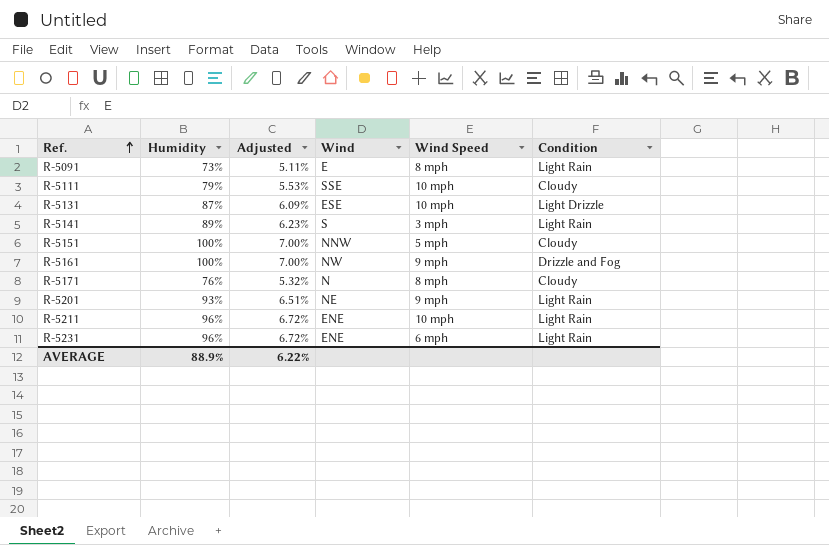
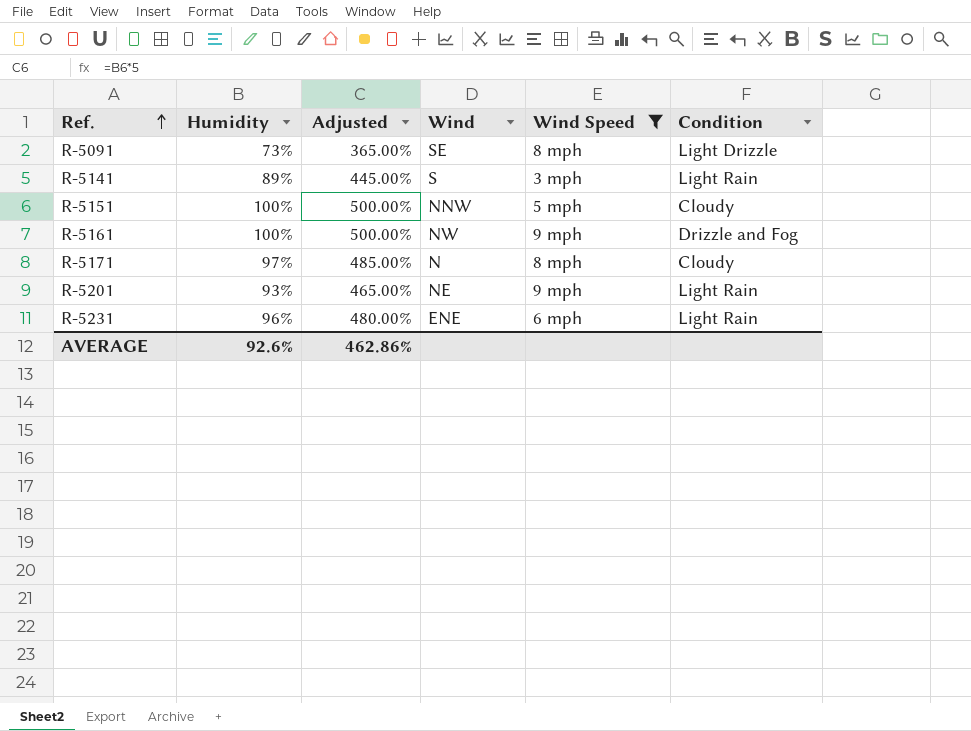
filter: none -> Wind Speed != 10 mph
column Adjusted | formula: [Humidity] * 0.07 -> [Humidity] * 5
R-5091 | Wind: E -> SE
R-5091 | Condition: Light Rain -> Light Drizzle
R-5171 | Humidity: 76% -> 97%
AVERAGE | Humidity: 88.9% -> 92.6%
AVERAGE | Adjusted: 6.22% -> 462.86%

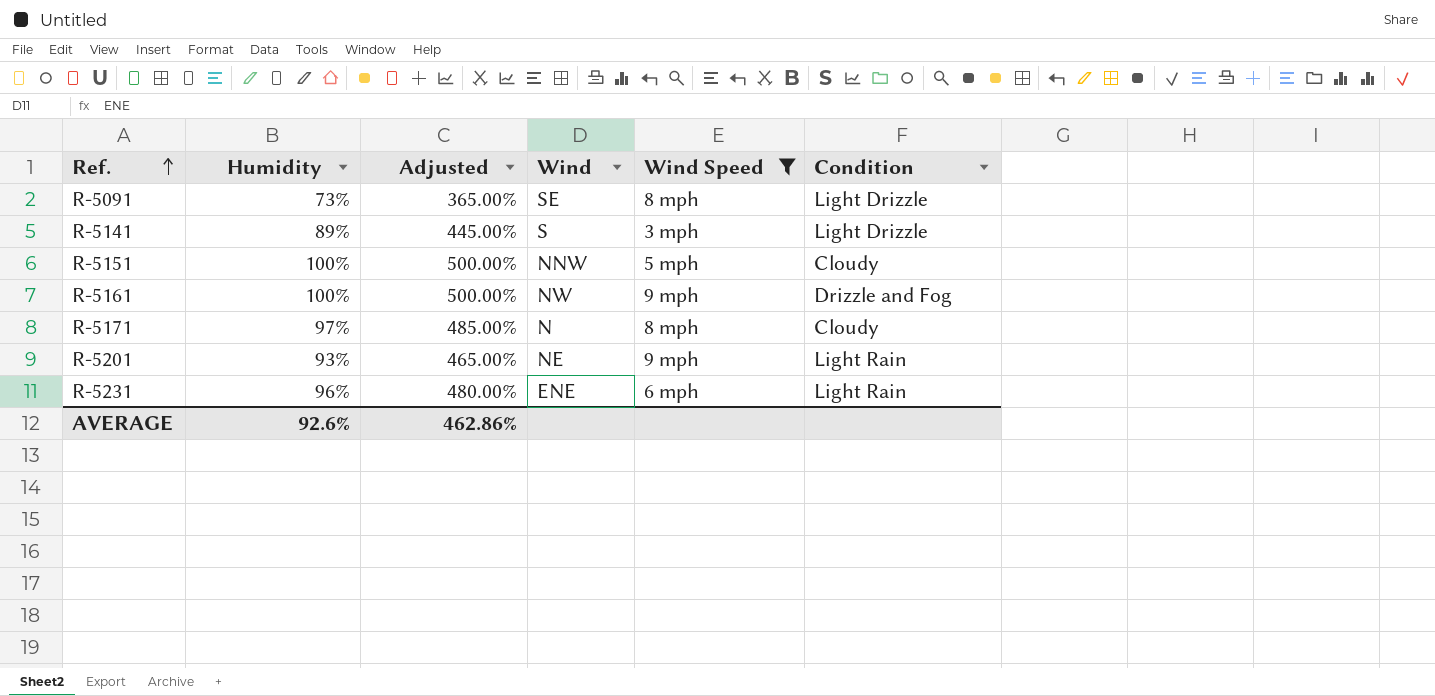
R-5141 | Condition: Light Rain -> Light Drizzle

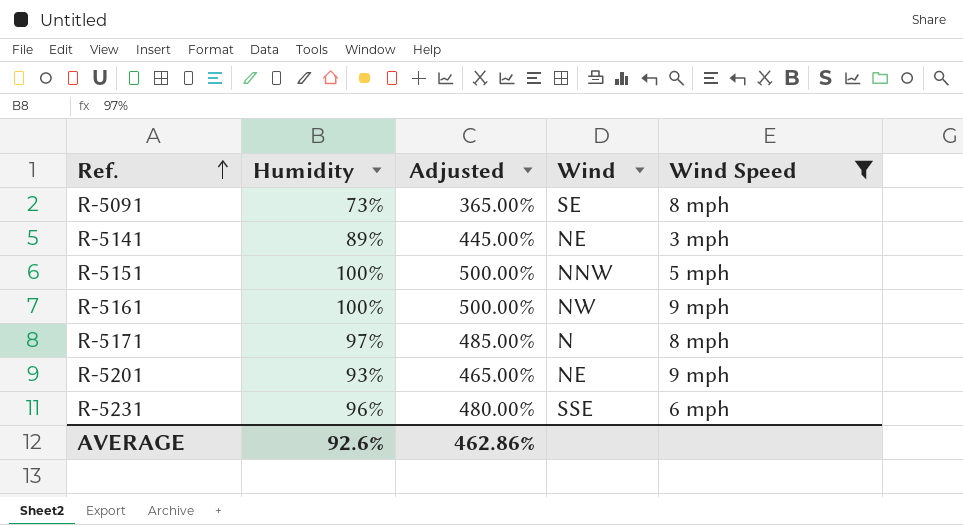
column Condition | position: 6 -> none
R-5141 | Wind: S -> NE
R-5231 | Wind: ENE -> SSE

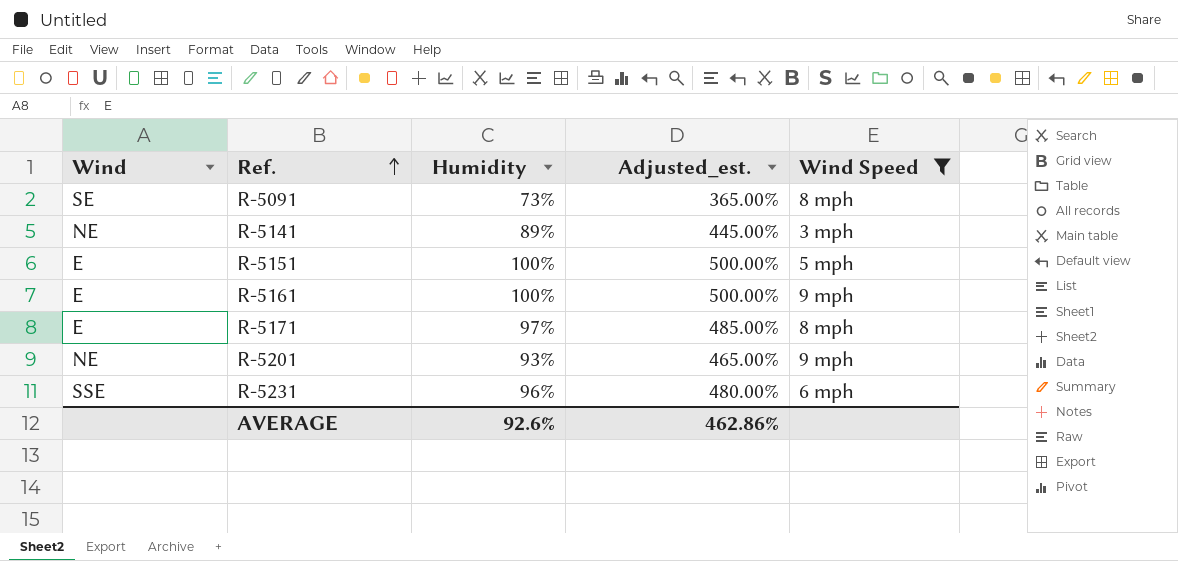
column Wind | position: 4 -> 1
column name: Adjusted -> Adjusted_est.
R-5151 | Wind: NNW -> E
R-5161 | Wind: NW -> E
R-5171 | Wind: N -> E

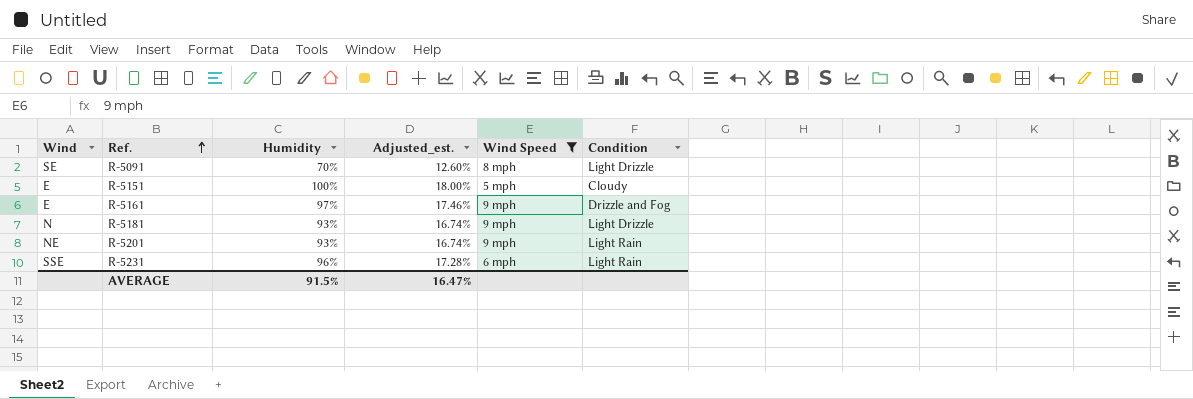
column Adjusted_est. | formula: [Humidity] * 5 -> [Humidity] * 0.18
column Condition | position: none -> 6
row R-5141: NE | 89% | 445.00% | 3 mph -> none
row R-5171: E | 97% | 485.00% | 8 mph -> none
R-5091 | Humidity: 73% -> 70%
R-5161 | Humidity: 100% -> 97%
row R-5181: none -> N | 93% | 16.74% | 9 mph | Light Drizzle
AVERAGE | Humidity: 92.6% -> 91.5%
AVERAGE | Adjusted_est.: 462.86% -> 16.47%

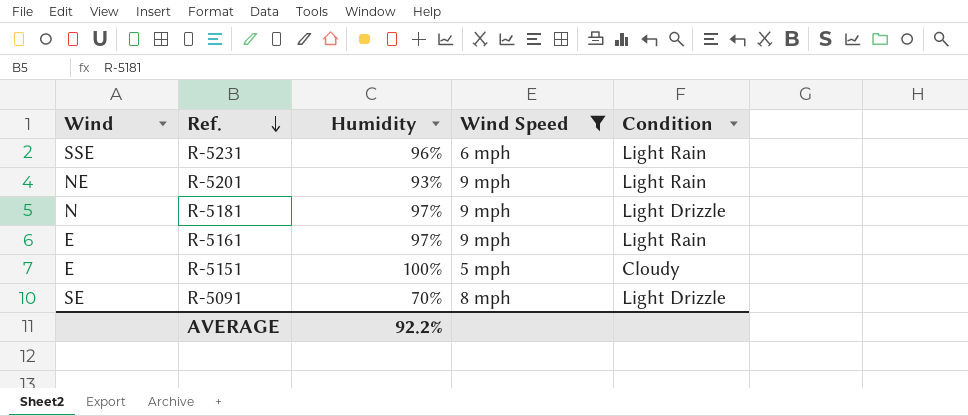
row order: Ref. ascending -> Ref. descending
column Adjusted_est. | formula: [Humidity] * 0.18 -> none
R-5181 | Humidity: 93% -> 97%
R-5161 | Condition: Drizzle and Fog -> Light Rain
AVERAGE | Humidity: 91.5% -> 92.2%

